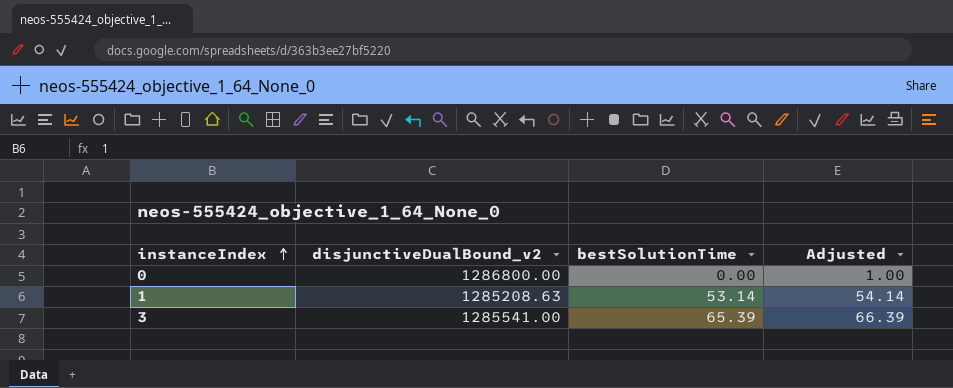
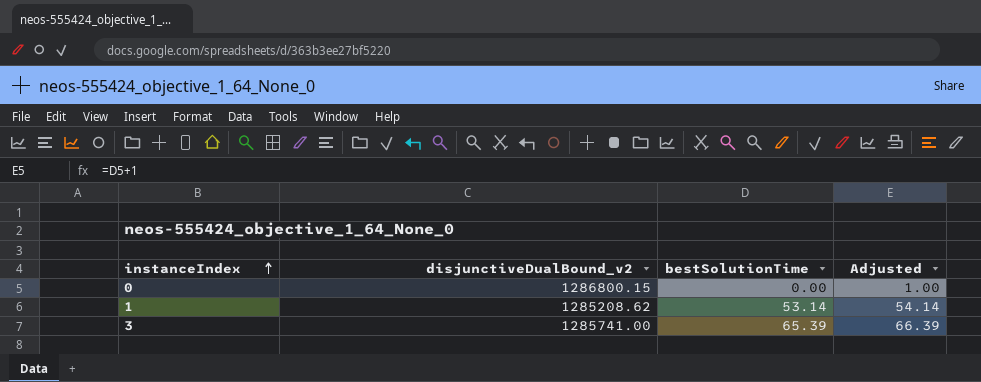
0 | disjunctiveDualBound_v2: 1286800.00 -> 1286800.15
1 | disjunctiveDualBound_v2: 1285208.63 -> 1285208.62
3 | disjunctiveDualBound_v2: 1285541.00 -> 1285741.00

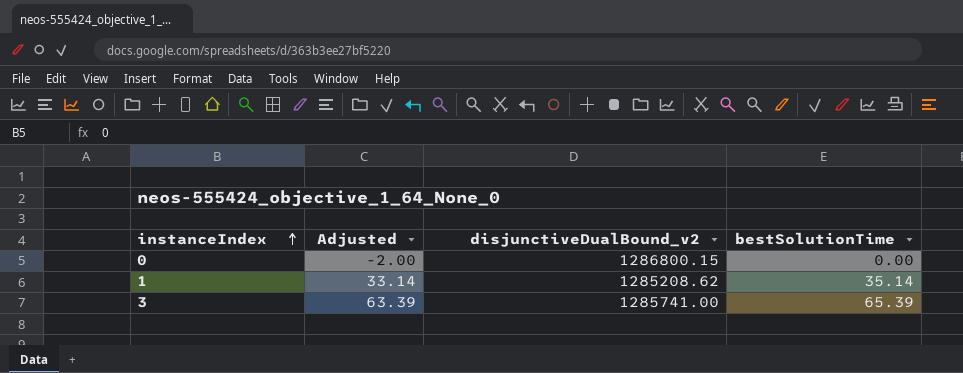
column Adjusted | formula: [bestSolutionTime] + 1 -> [bestSolutionTime] - 2
column Adjusted | position: 4 -> 2
1 | bestSolutionTime: 53.14 -> 35.14

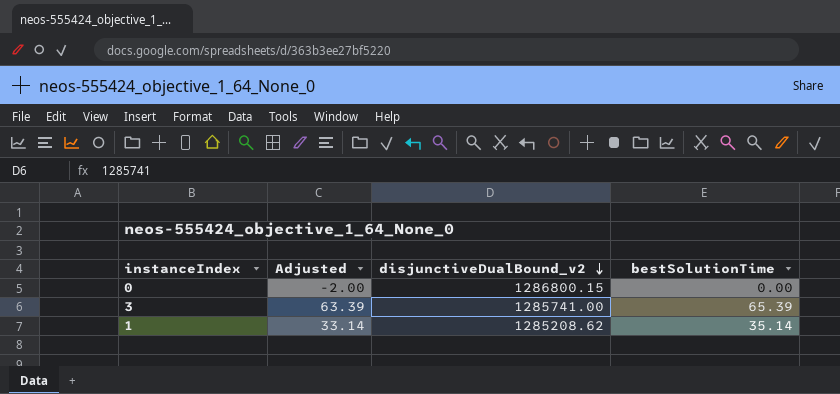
row order: instanceIndex ascending -> disjunctiveDualBound_v2 descending

